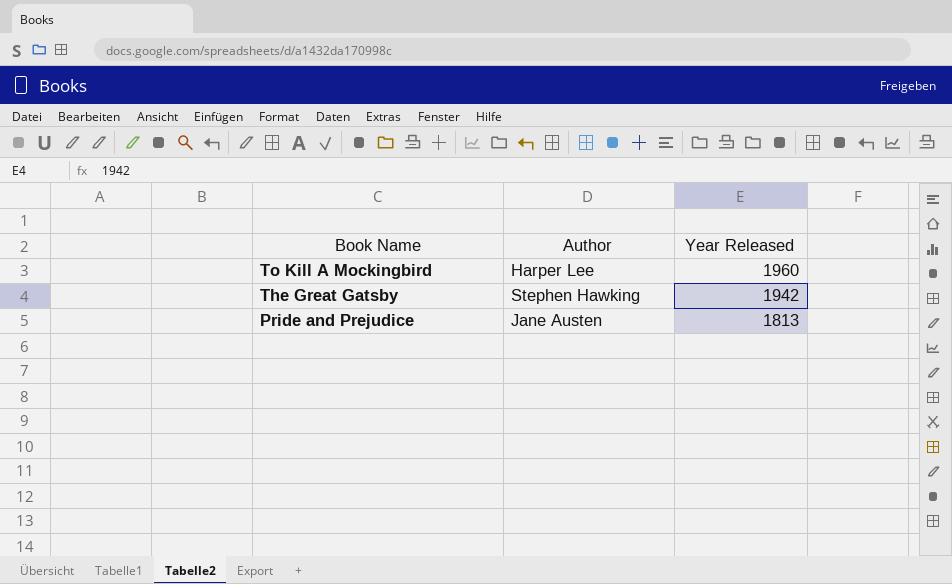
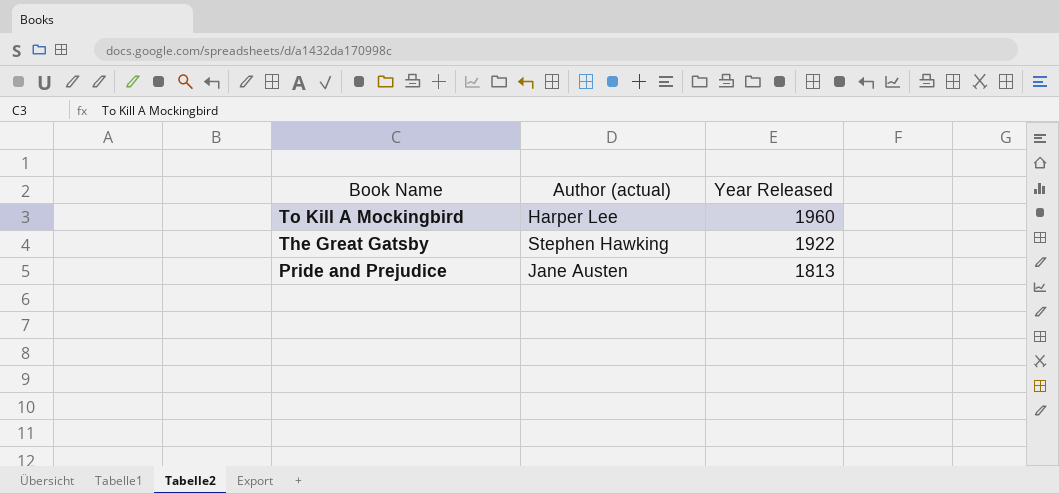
column name: Author -> Author (actual)
The Great Gatsby | Year Released: 1942 -> 1922

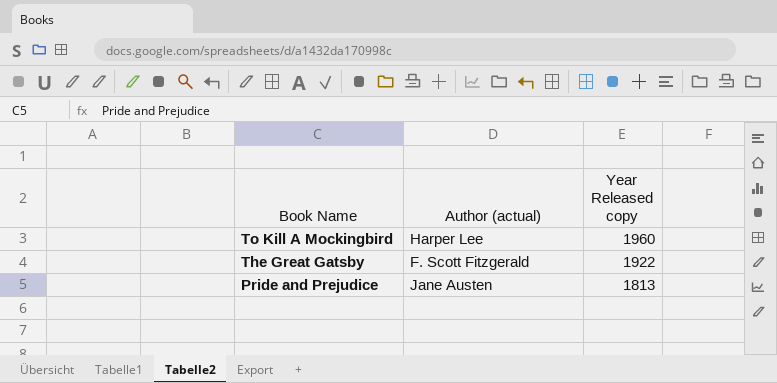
column name: Year Released -> Year Released copy
The Great Gatsby | Author (actual): Stephen Hawking -> F. Scott Fitzgerald

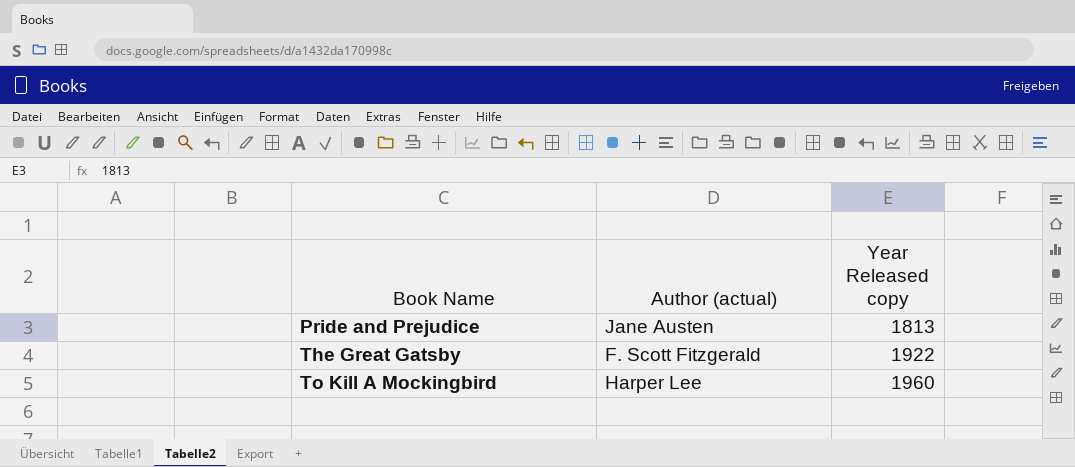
row order: Book Name descending -> Book Name ascending

